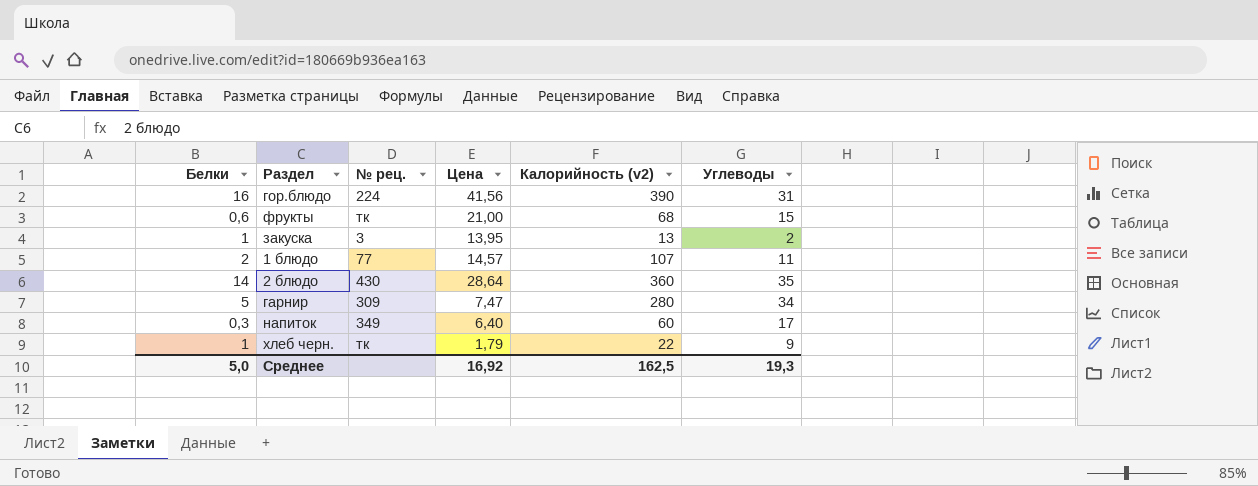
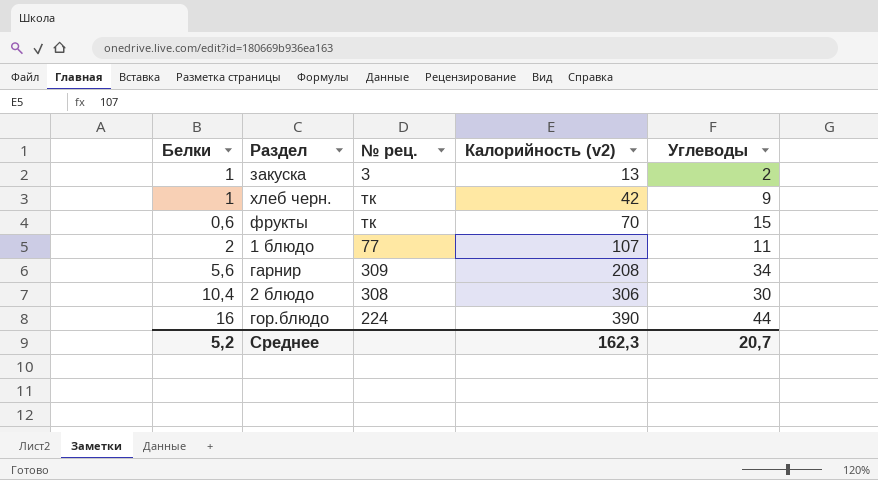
row order: none -> Калорийность (v2) ascending
column Цена | position: 4 -> none
row напиток: 0,3 | 349 | 6,40 | 60 | 17 -> none
хлеб черн. | Калорийность (v2): 22 -> 42
фрукты | Калорийность (v2): 68 -> 70
гарнир | Белки: 5 -> 5,6
гарнир | Калорийность (v2): 280 -> 208
2 блюдо | Белки: 14 -> 10,4
2 блюдо | № рец.: 430 -> 308
2 блюдо | Калорийность (v2): 360 -> 306
2 блюдо | Углеводы: 35 -> 30
гор.блюдо | Углеводы: 31 -> 44
Среднее | Белки: 5,0 -> 5,2
Среднее | Калорийность (v2): 162,5 -> 162,3
Среднее | Углеводы: 19,3 -> 20,7

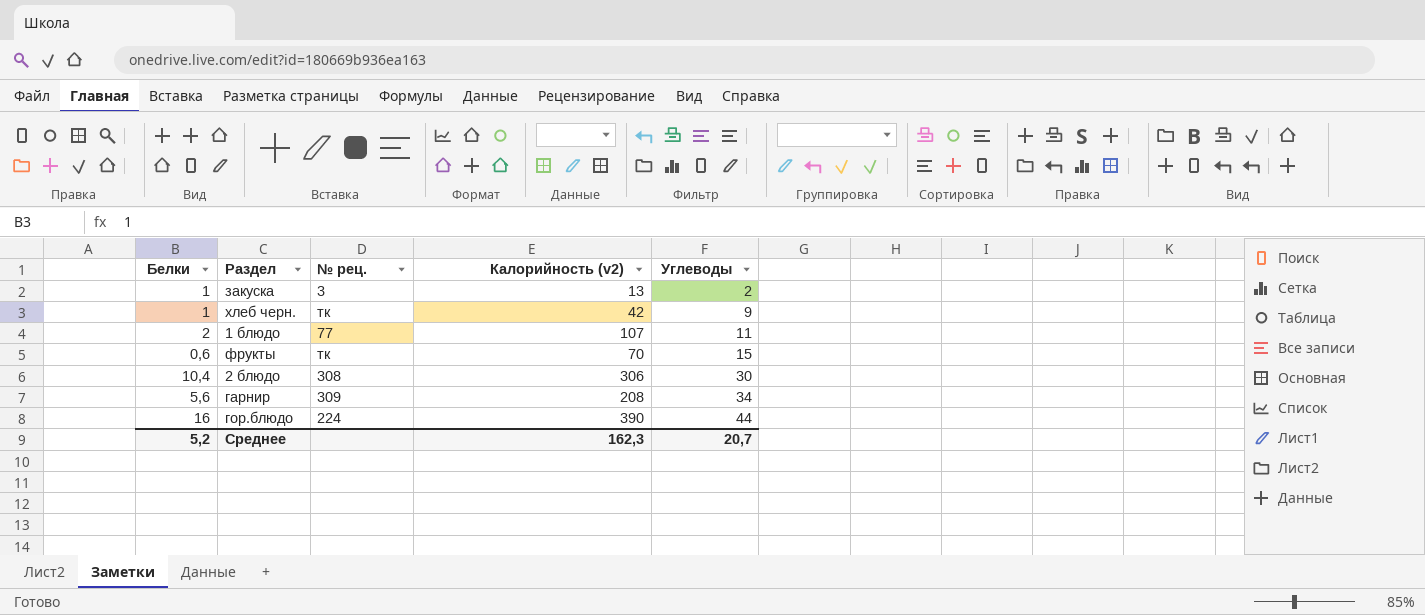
row order: Калорийность (v2) ascending -> Углеводы ascending

